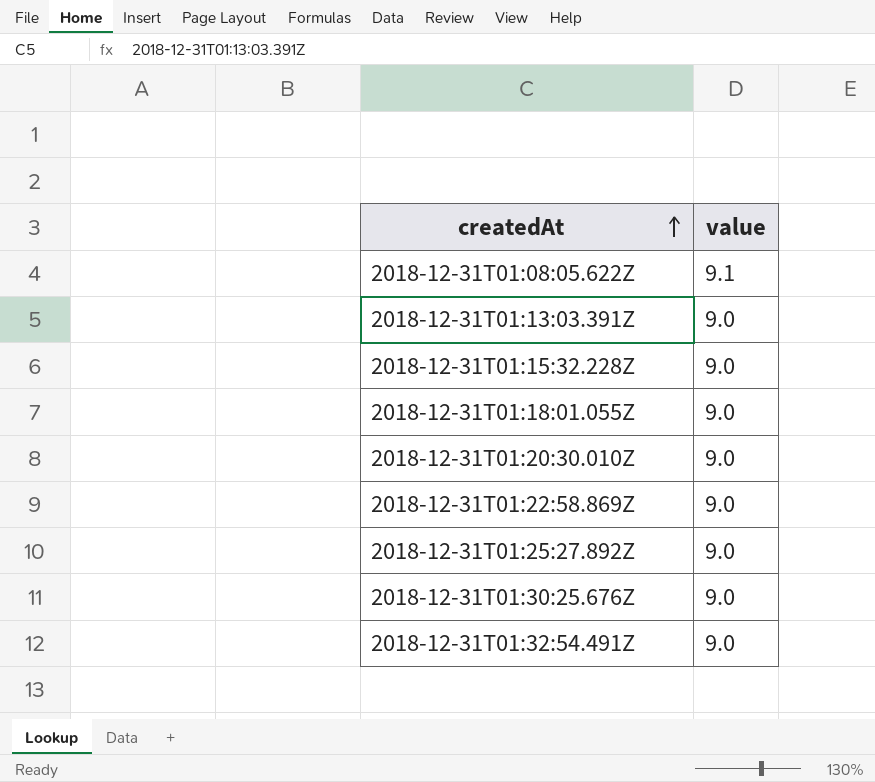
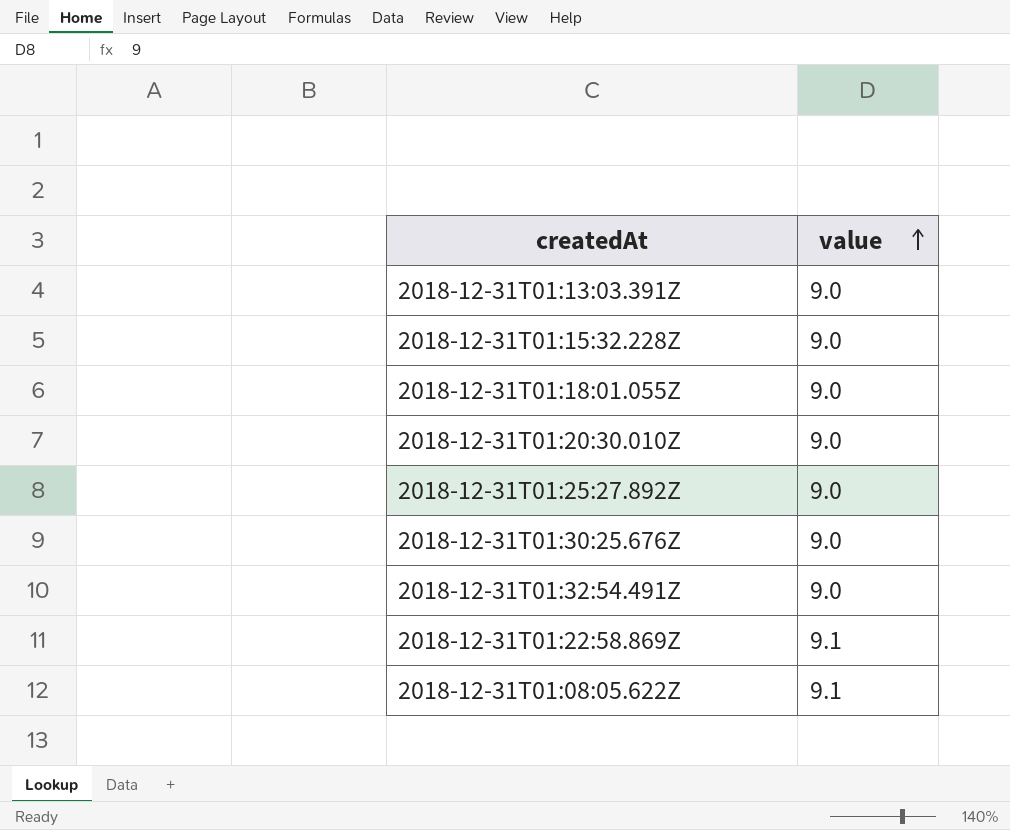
row order: createdAt ascending -> value ascending
2018-12-31T01:22:58.869Z | value: 9.0 -> 9.1

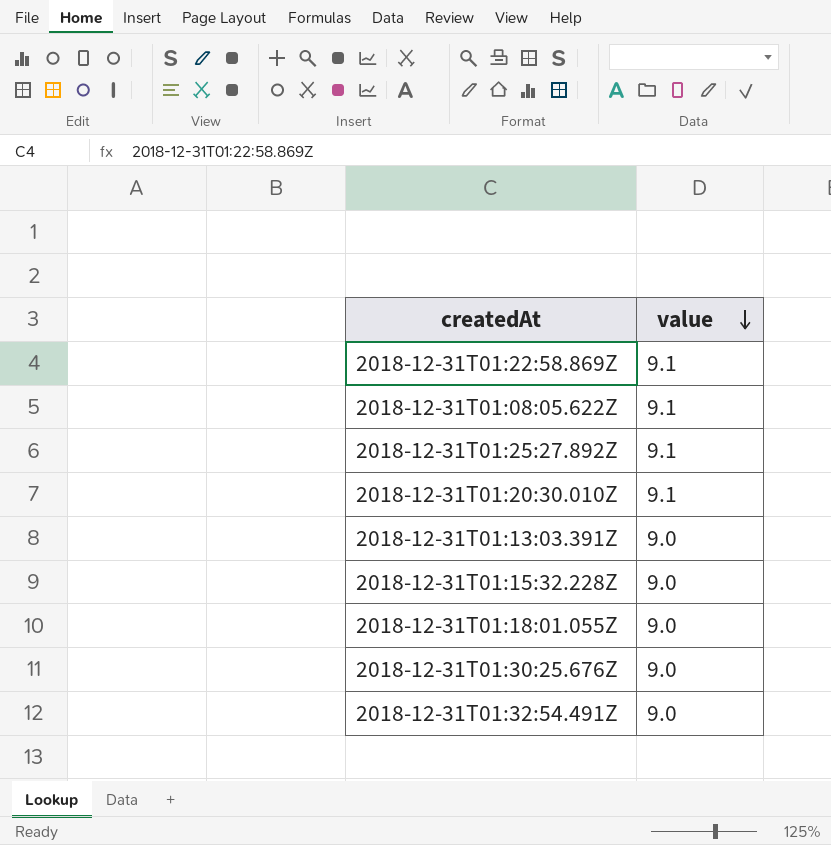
row order: value ascending -> value descending
2018-12-31T01:25:27.892Z | value: 9.0 -> 9.1
2018-12-31T01:20:30.010Z | value: 9.0 -> 9.1

